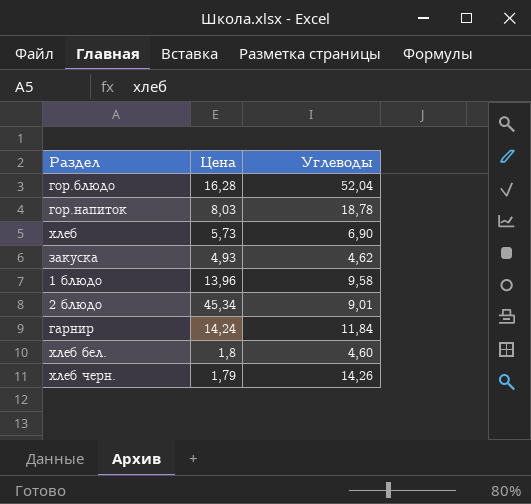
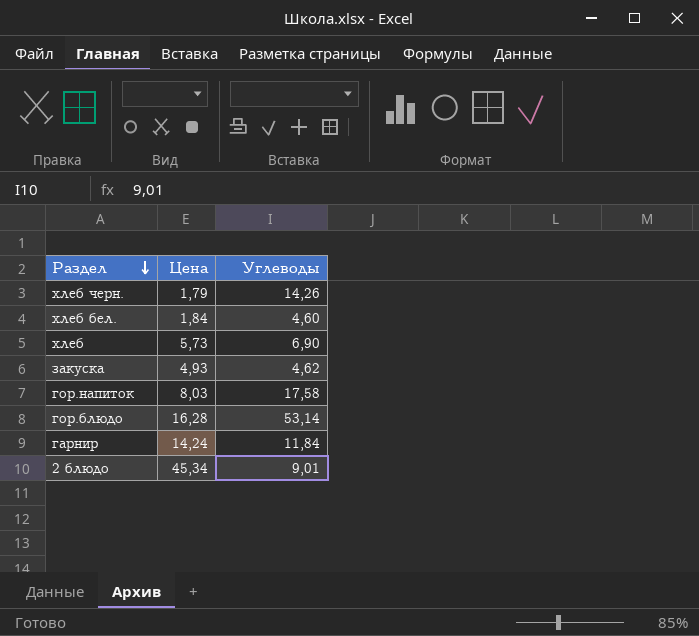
row order: none -> Раздел descending
row 1 блюдо: 13,96 | 9,58 -> none
хлеб бел. | Цена: 1,8 -> 1,84
гор.напиток | Углеводы: 18,78 -> 17,58
гор.блюдо | Углеводы: 52,04 -> 53,14

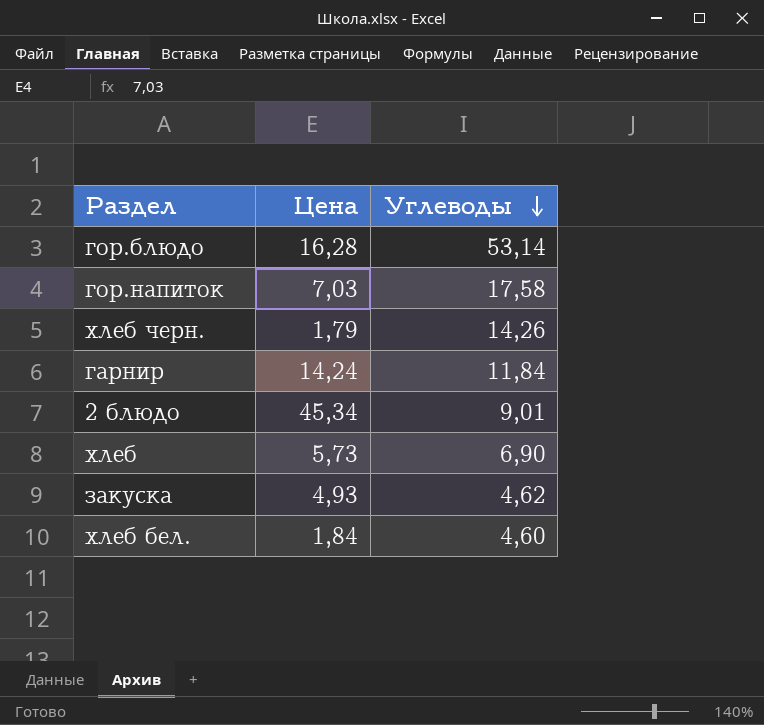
row order: Раздел descending -> Углеводы descending
гор.напиток | Цена: 8,03 -> 7,03

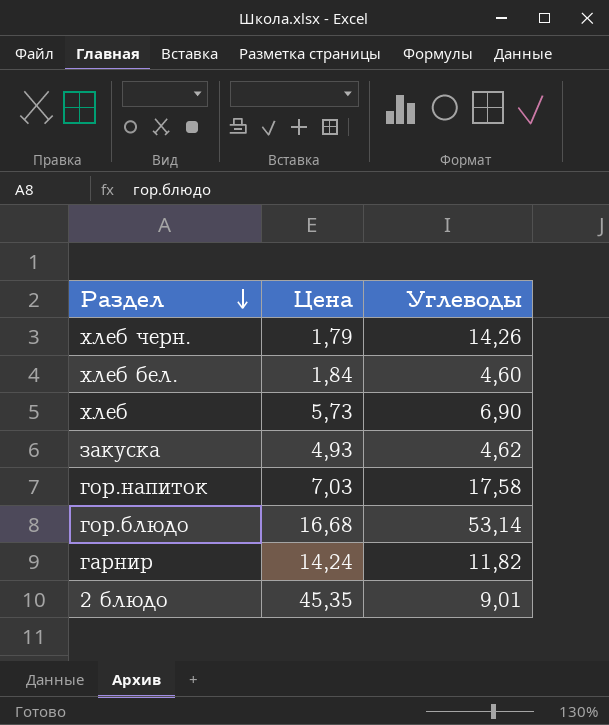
row order: Углеводы descending -> Раздел descending
гор.блюдо | Цена: 16,28 -> 16,68
гарнир | Углеводы: 11,84 -> 11,82
2 блюдо | Цена: 45,34 -> 45,35

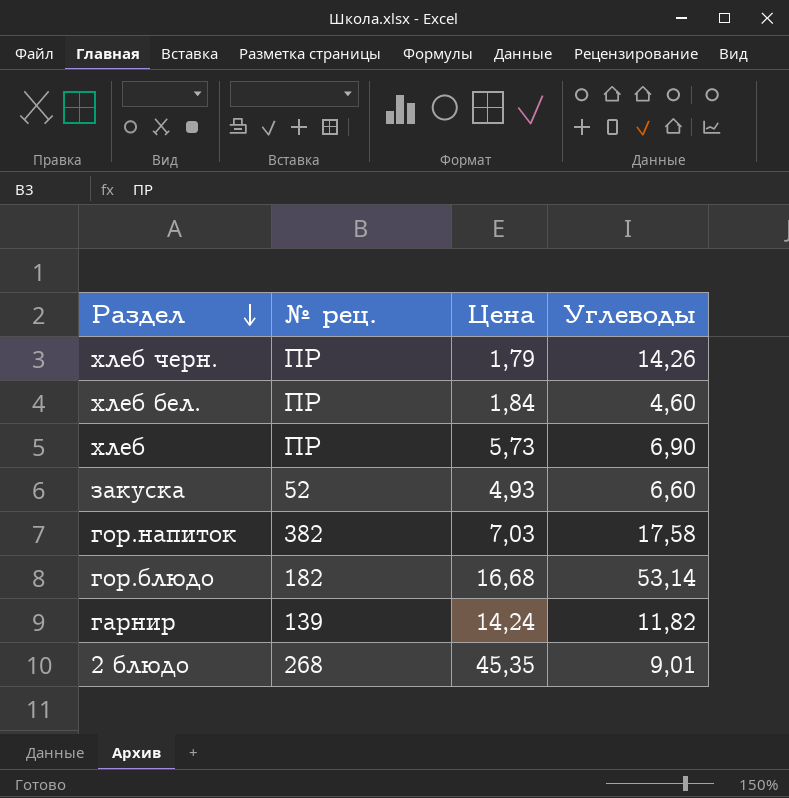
column № рец. | position: none -> 2
закуска | Углеводы: 4,62 -> 6,60

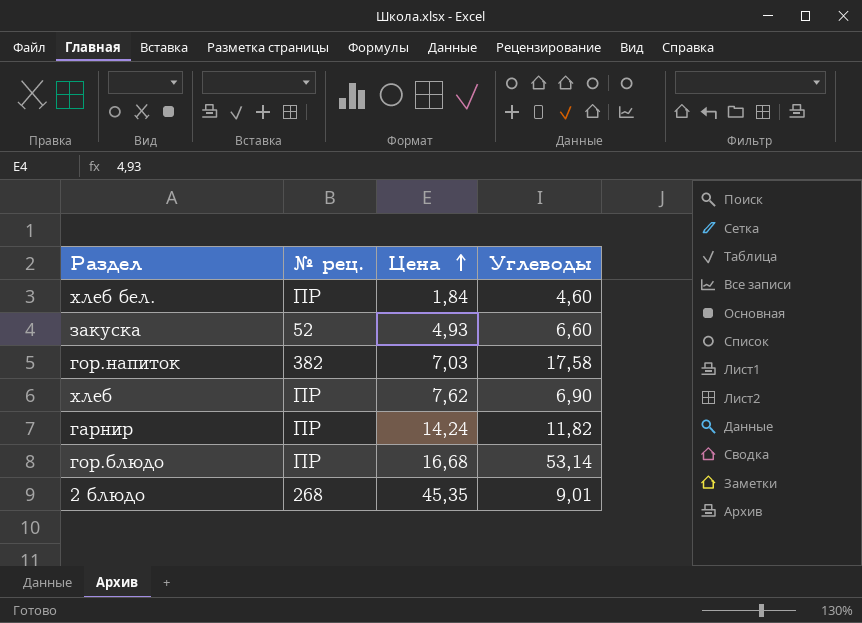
row order: Раздел descending -> Цена ascending
row хлеб черн.: ПР | 1,79 | 14,26 -> none
хлеб | Цена: 5,73 -> 7,62
гарнир | № рец.: 139 -> ПР
гор.блюдо | № рец.: 182 -> ПР

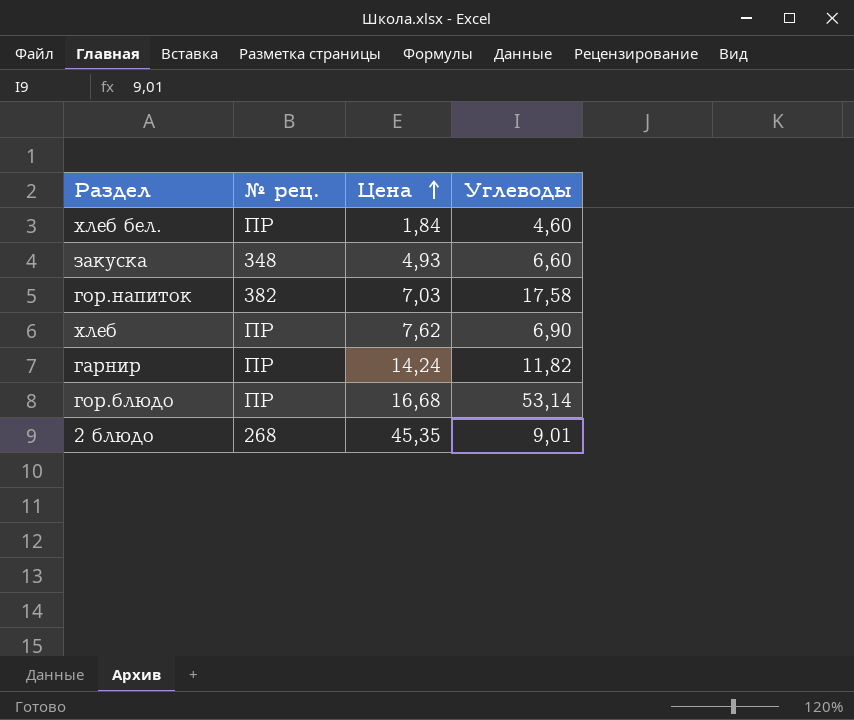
закуска | № рец.: 52 -> 348

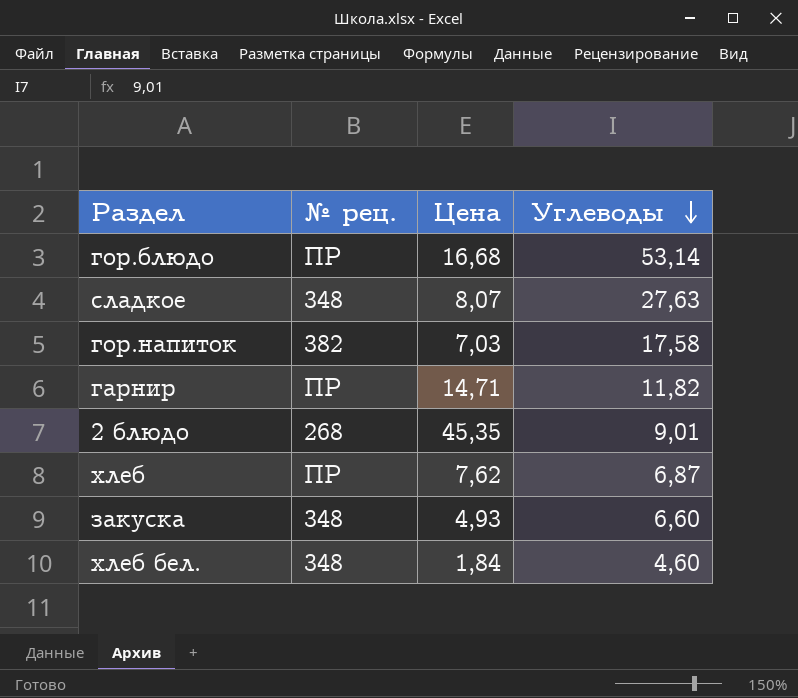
row order: Цена ascending -> Углеводы descending
row сладкое: none -> 348 | 8,07 | 27,63
гарнир | Цена: 14,24 -> 14,71
хлеб | Углеводы: 6,90 -> 6,87
хлеб бел. | № рец.: ПР -> 348

